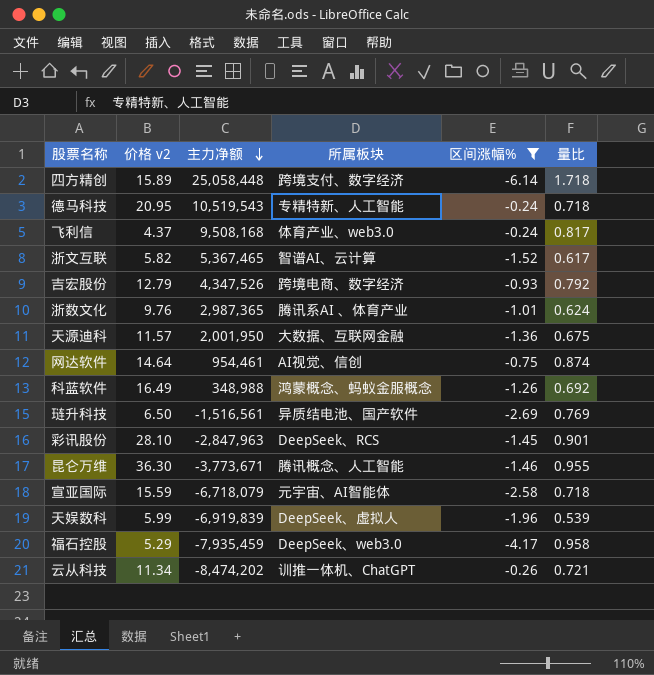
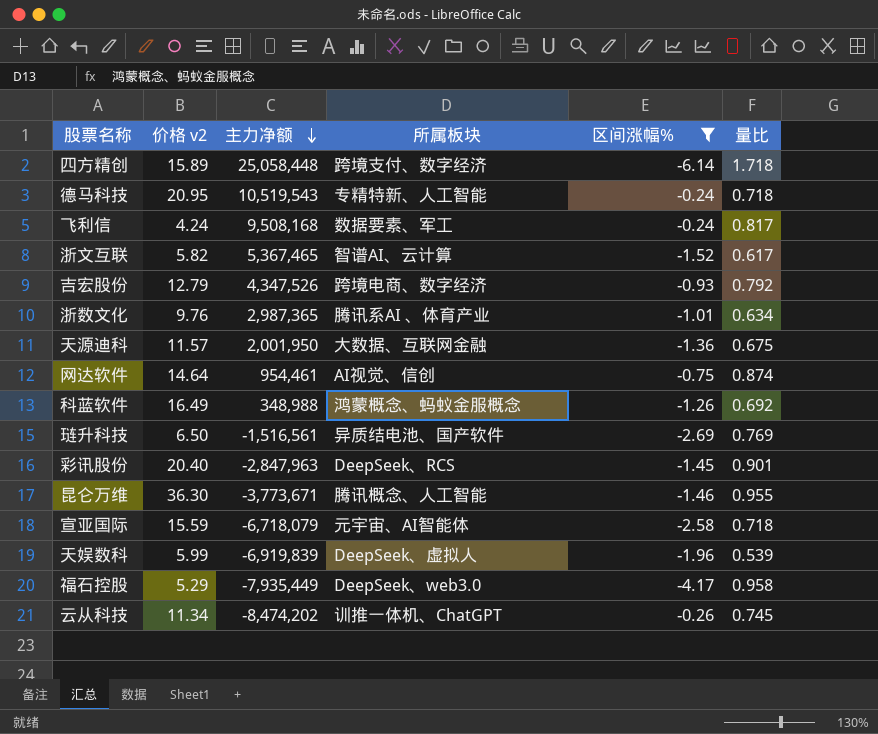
飞利信 | 价格 v2: 4.37 -> 4.24
飞利信 | 所属板块: 体育产业、web3.0 -> 数据要素、军工
浙数文化 | 量比: 0.624 -> 0.634
彩讯股份 | 价格 v2: 28.10 -> 20.40
福石控股 | 主力净额: -7,935,459 -> -7,935,449
云从科技 | 量比: 0.721 -> 0.745

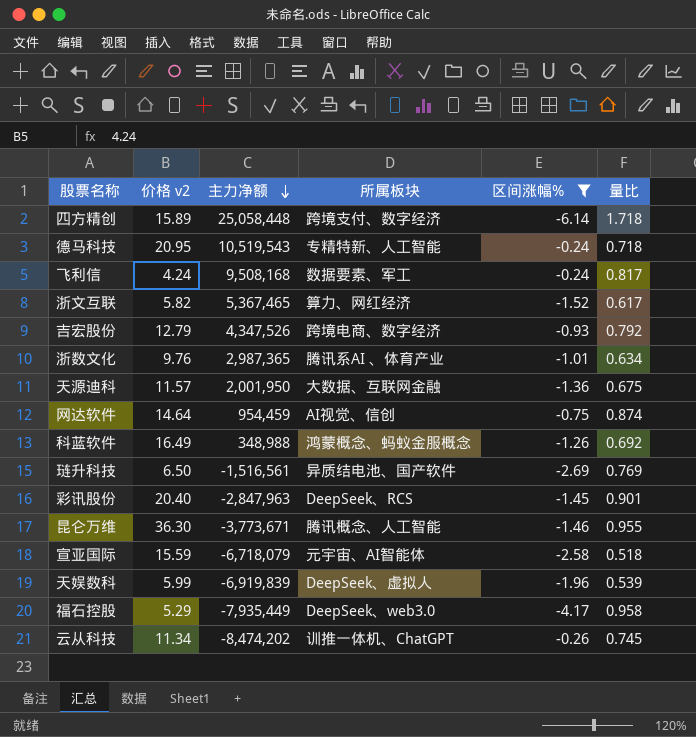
浙文互联 | 所属板块: 智谱AI、云计算 -> 算力、网红经济
网达软件 | 主力净额: 954,461 -> 954,459
宣亚国际 | 量比: 0.718 -> 0.518

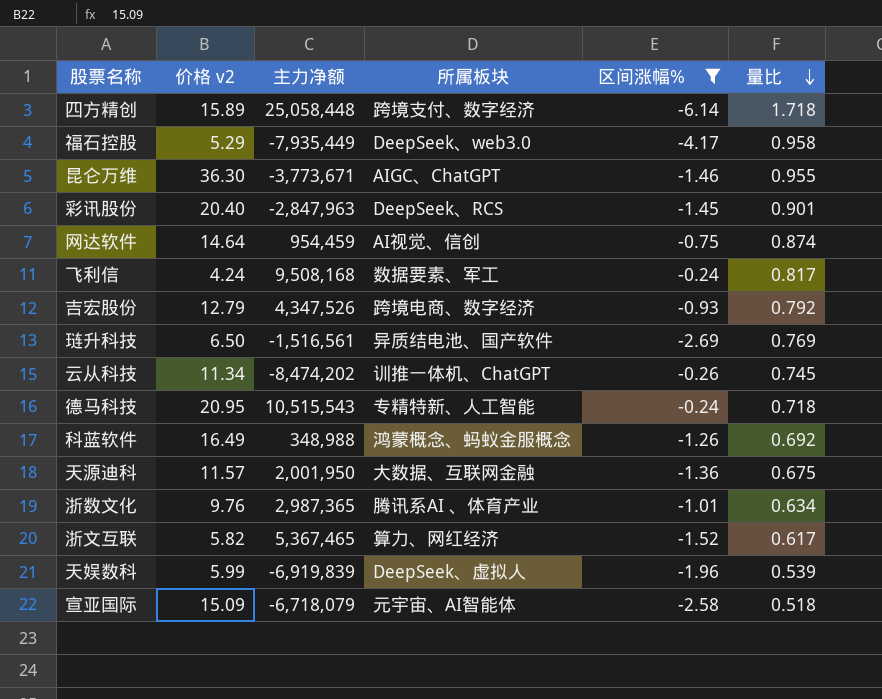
row order: 主力净额 descending -> 量比 descending
昆仑万维 | 所属板块: 腾讯概念、人工智能 -> AIGC、ChatGPT
德马科技 | 主力净额: 10,519,543 -> 10,515,543
宣亚国际 | 价格 v2: 15.59 -> 15.09

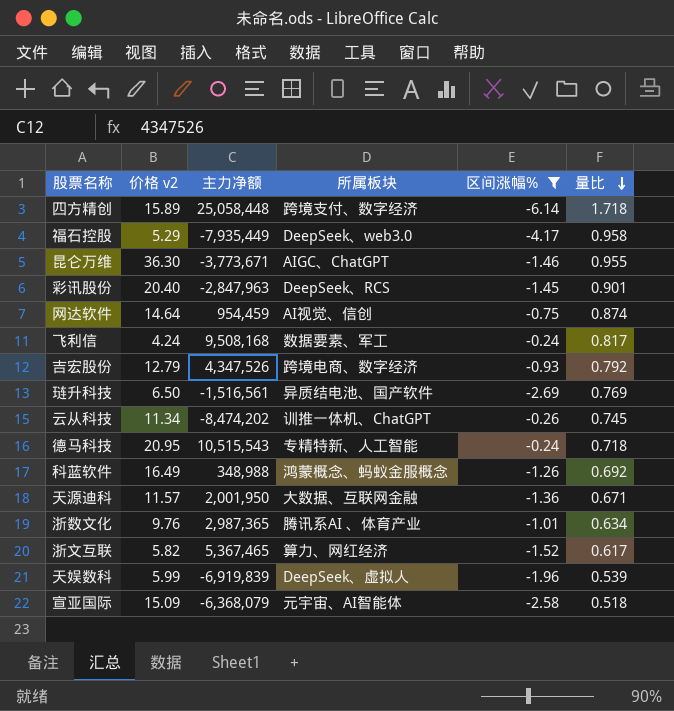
天源迪科 | 量比: 0.675 -> 0.671
宣亚国际 | 主力净额: -6,718,079 -> -6,368,079

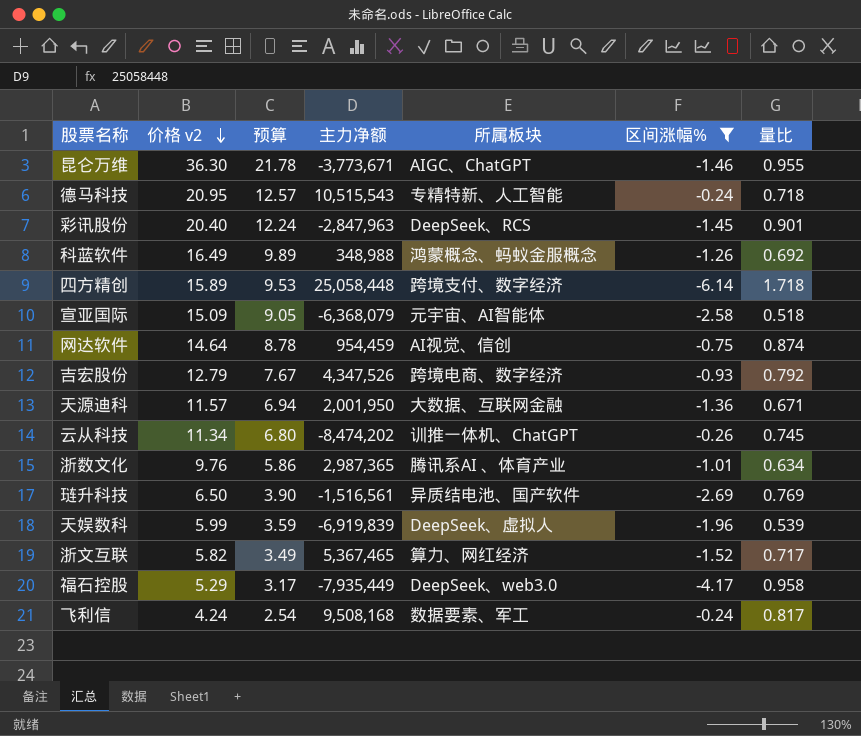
row order: 量比 descending -> 价格 v2 descending
column 预算 | formula: none -> [价格 v2] * 0.6
浙文互联 | 量比: 0.617 -> 0.717

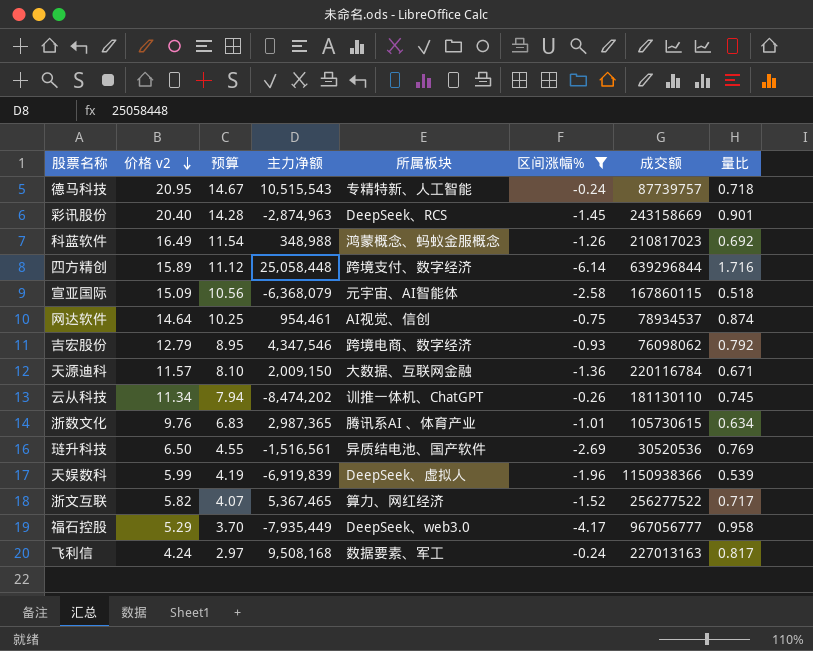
column 预算 | formula: [价格 v2] * 0.6 -> [价格 v2] * 0.7
column 成交额 | position: none -> 7
row 昆仑万维: 36.30 | 21.78 | -3,773,671 | AIGC、ChatGPT | -1.46 | 0.955 -> none
彩讯股份 | 主力净额: -2,847,963 -> -2,874,963
四方精创 | 量比: 1.718 -> 1.716
网达软件 | 主力净额: 954,459 -> 954,461
吉宏股份 | 主力净额: 4,347,526 -> 4,347,546
天源迪科 | 主力净额: 2,001,950 -> 2,009,150

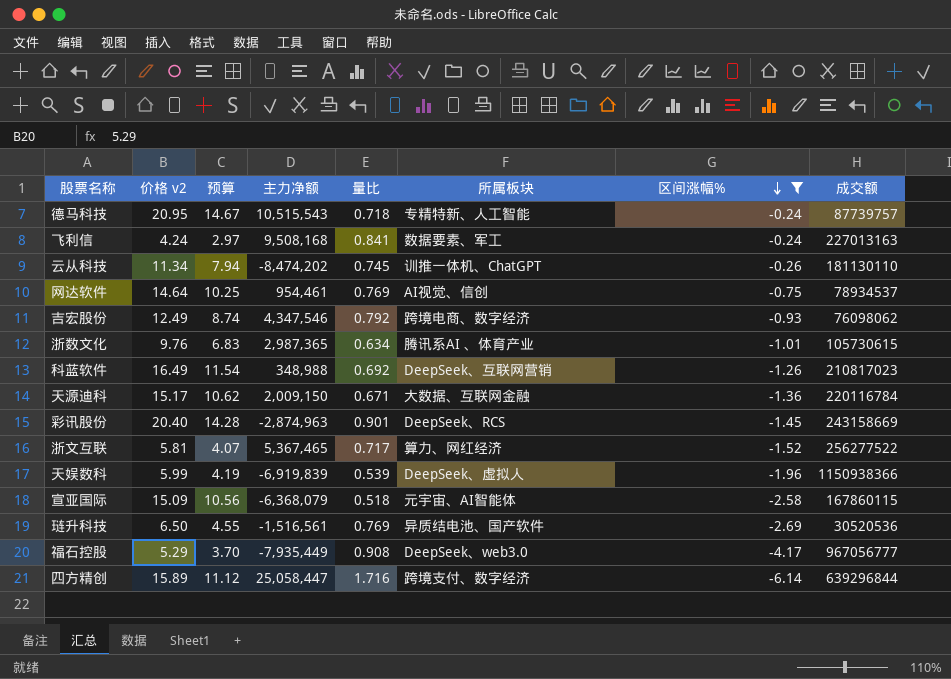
row order: 价格 v2 descending -> 区间涨幅% descending
column 量比 | position: 8 -> 5
飞利信 | 量比: 0.817 -> 0.841
网达软件 | 量比: 0.874 -> 0.769
吉宏股份 | 价格 v2: 12.79 -> 12.49
吉宏股份 | 预算: 8.95 -> 8.74
科蓝软件 | 所属板块: 鸿蒙概念、蚂蚁金服概念 -> DeepSeek、互联网营销
天源迪科 | 价格 v2: 11.57 -> 15.17
天源迪科 | 预算: 8.10 -> 10.62
浙文互联 | 价格 v2: 5.82 -> 5.81
福石控股 | 量比: 0.958 -> 0.908
四方精创 | 主力净额: 25,058,448 -> 25,058,447

